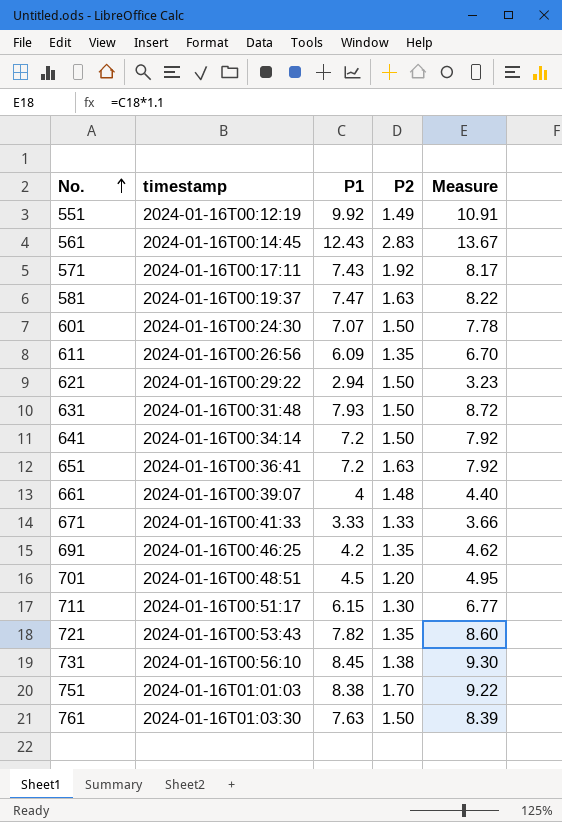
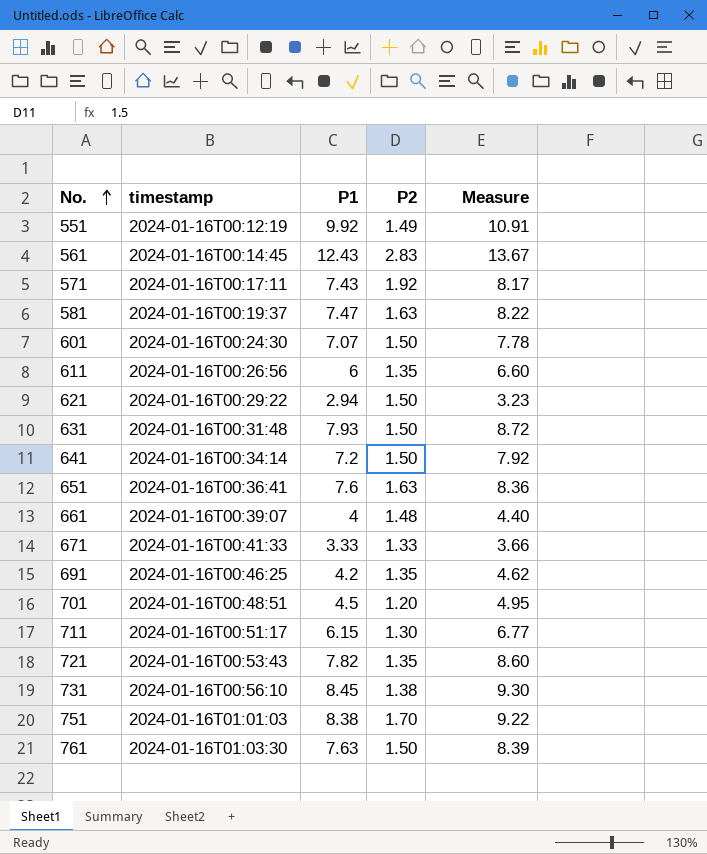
611 | P1: 6.09 -> 6
611 | Measure: 6.70 -> 6.60
651 | P1: 7.2 -> 7.6
651 | Measure: 7.92 -> 8.36

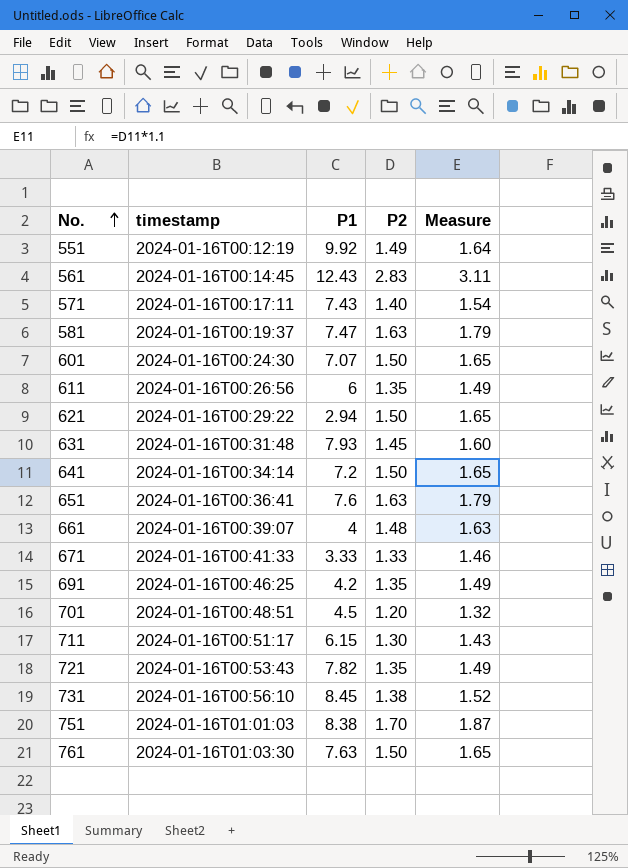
column Measure | formula: [P1] * 1.1 -> [P2] * 1.1
571 | P2: 1.92 -> 1.40
631 | P2: 1.50 -> 1.45

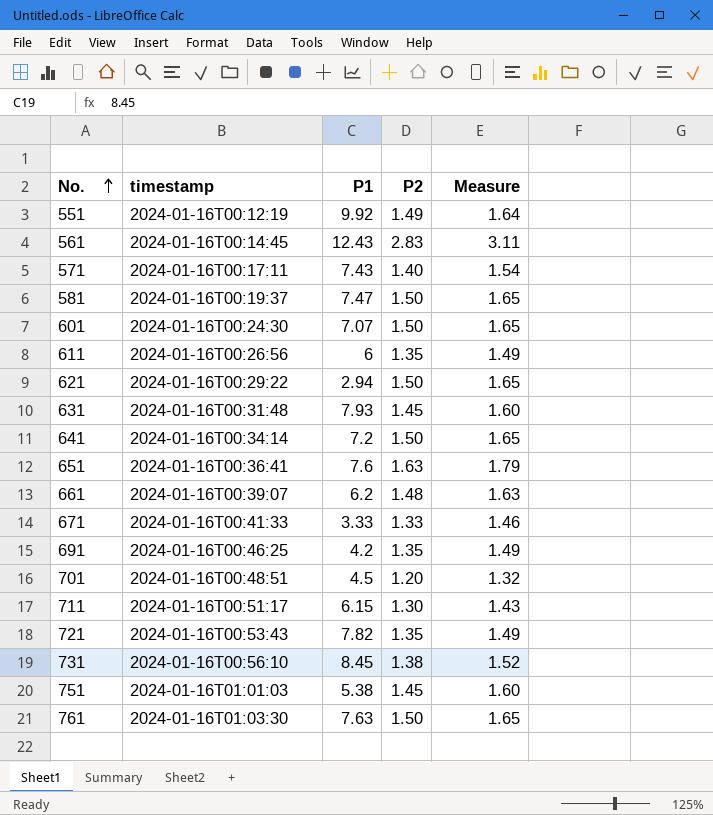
581 | P2: 1.63 -> 1.50
581 | Measure: 1.79 -> 1.65
661 | P1: 4 -> 6.2
751 | P1: 8.38 -> 5.38
751 | P2: 1.70 -> 1.45
751 | Measure: 1.87 -> 1.60

